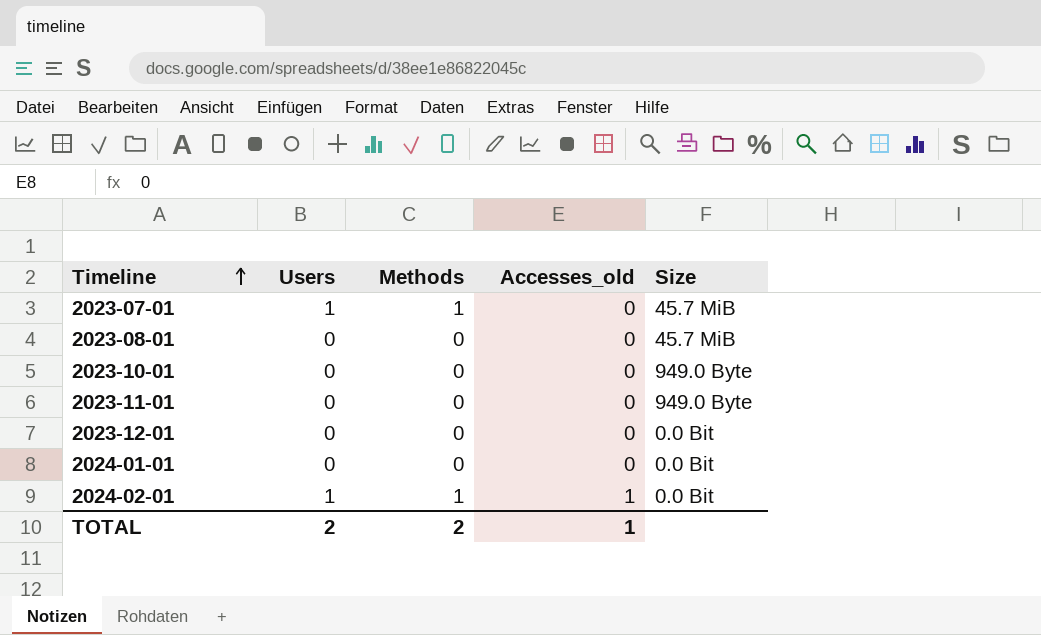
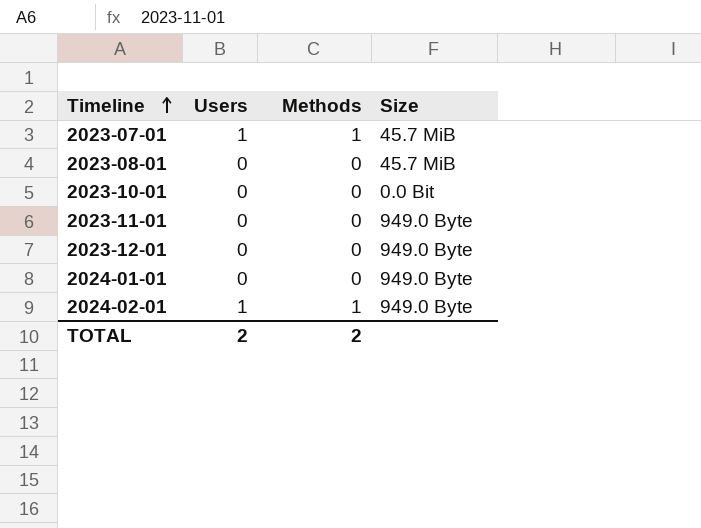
column Accesses_old | position: 4 -> none
2023-10-01 | Size: 949.0 Byte -> 0.0 Bit
2023-12-01 | Size: 0.0 Bit -> 949.0 Byte
2024-01-01 | Size: 0.0 Bit -> 949.0 Byte
2024-02-01 | Size: 0.0 Bit -> 949.0 Byte

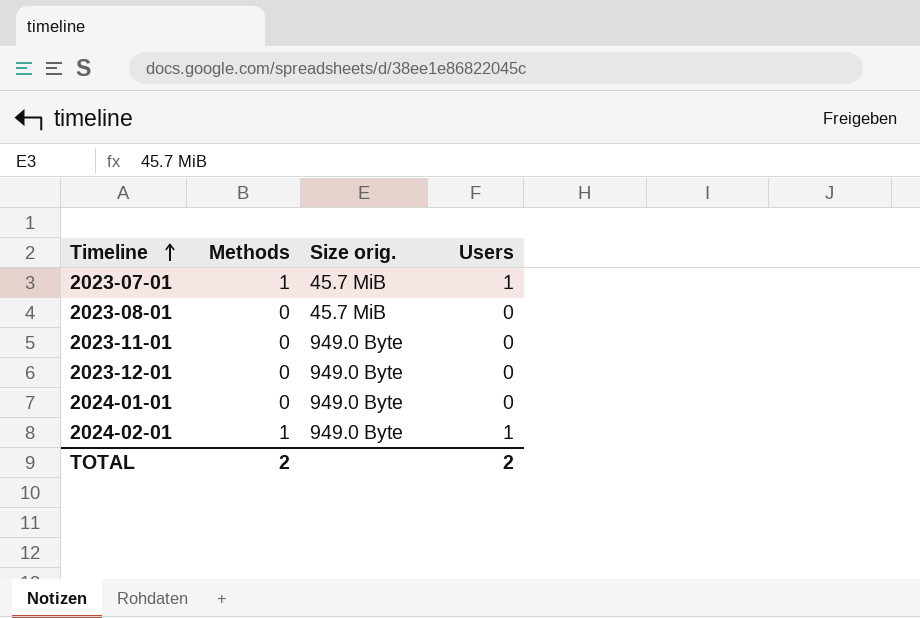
column name: Size -> Size orig.
column Users | position: 2 -> 4
row 2023-10-01: 0 | 0 | 0.0 Bit -> none

